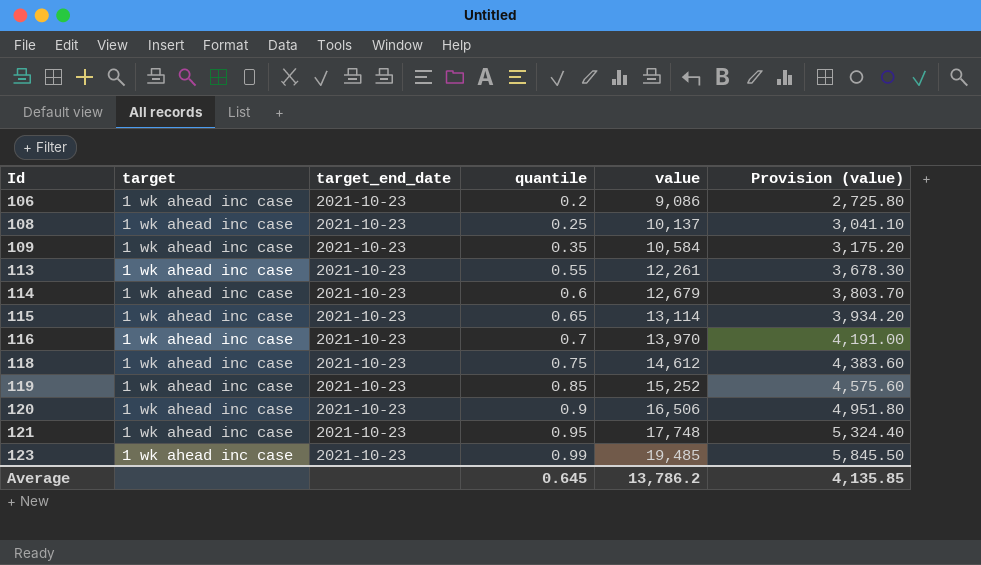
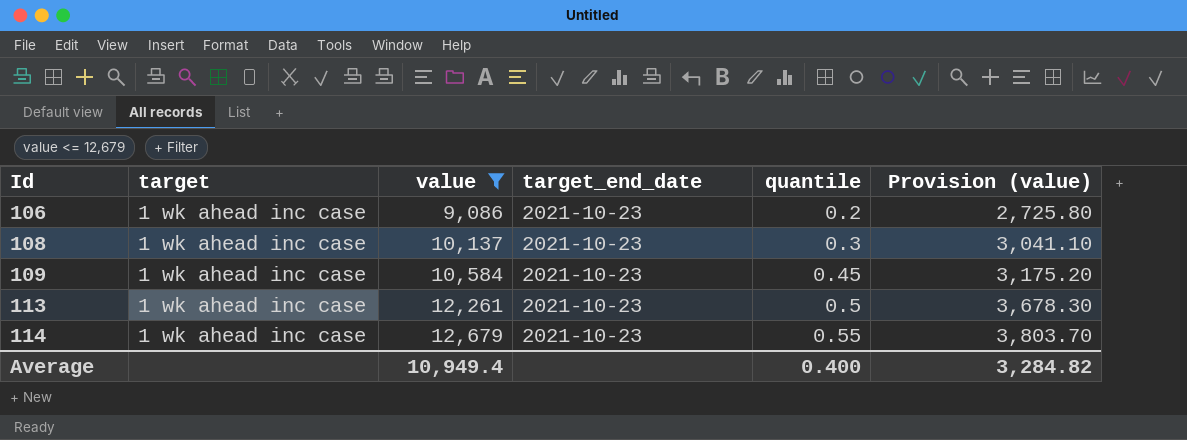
filter: none -> value <= 12,679
column value | position: 5 -> 3
108 | quantile: 0.25 -> 0.3
109 | quantile: 0.35 -> 0.45
113 | quantile: 0.55 -> 0.5
114 | quantile: 0.6 -> 0.55
Average | value: 13,786.2 -> 10,949.4
Average | quantile: 0.645 -> 0.400
Average | Provision (value): 4,135.85 -> 3,284.82

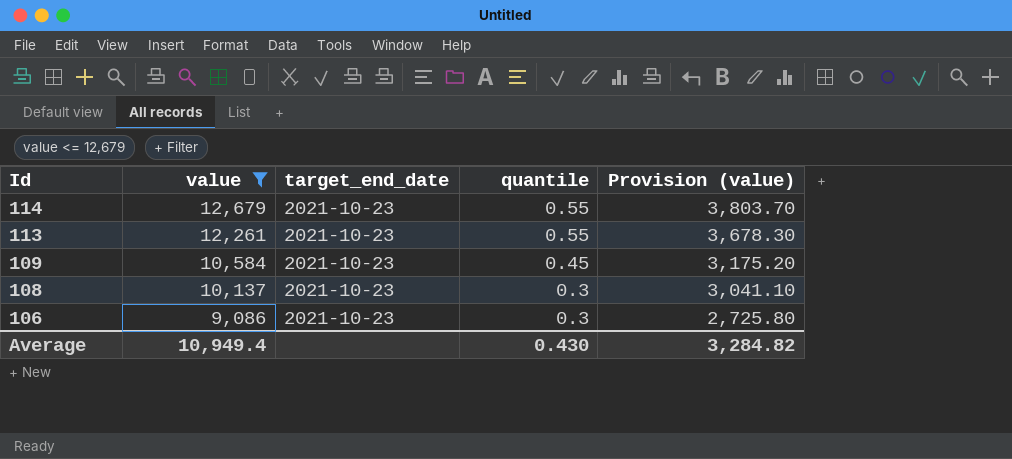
row order: Id ascending -> Id descending
column target | position: 2 -> none
113 | quantile: 0.5 -> 0.55
106 | quantile: 0.2 -> 0.3
Average | quantile: 0.400 -> 0.430

